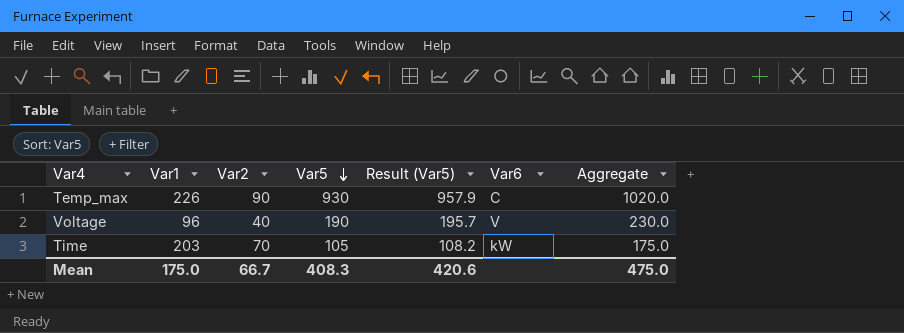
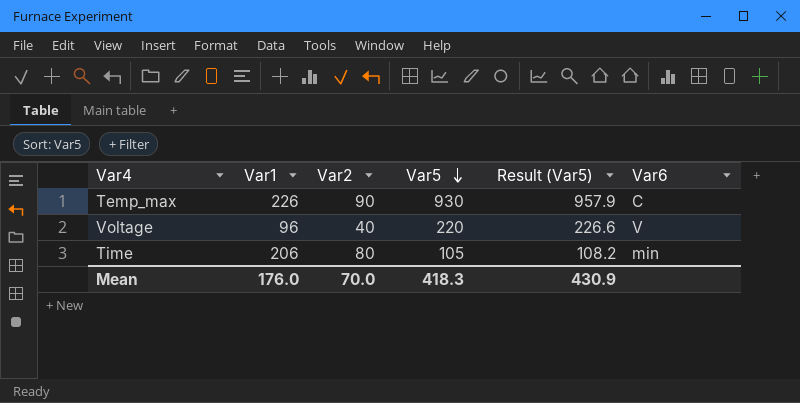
column Aggregate | formula: [Var2] + [Var5] -> none
Voltage | Var5: 190 -> 220
Voltage | Result (Var5): 195.7 -> 226.6
Time | Var1: 203 -> 206
Time | Var2: 70 -> 80
Time | Var6: kW -> min
Mean | Var1: 175.0 -> 176.0
Mean | Var2: 66.7 -> 70.0
Mean | Var5: 408.3 -> 418.3
Mean | Result (Var5): 420.6 -> 430.9

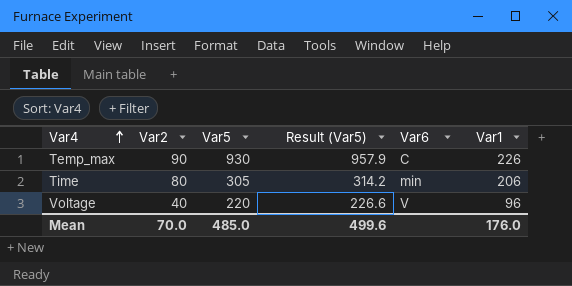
row order: Var5 descending -> Var4 ascending
column Var1 | position: 2 -> 6
Time | Var5: 105 -> 305
Time | Result (Var5): 108.2 -> 314.2
Mean | Var5: 418.3 -> 485.0
Mean | Result (Var5): 430.9 -> 499.6

